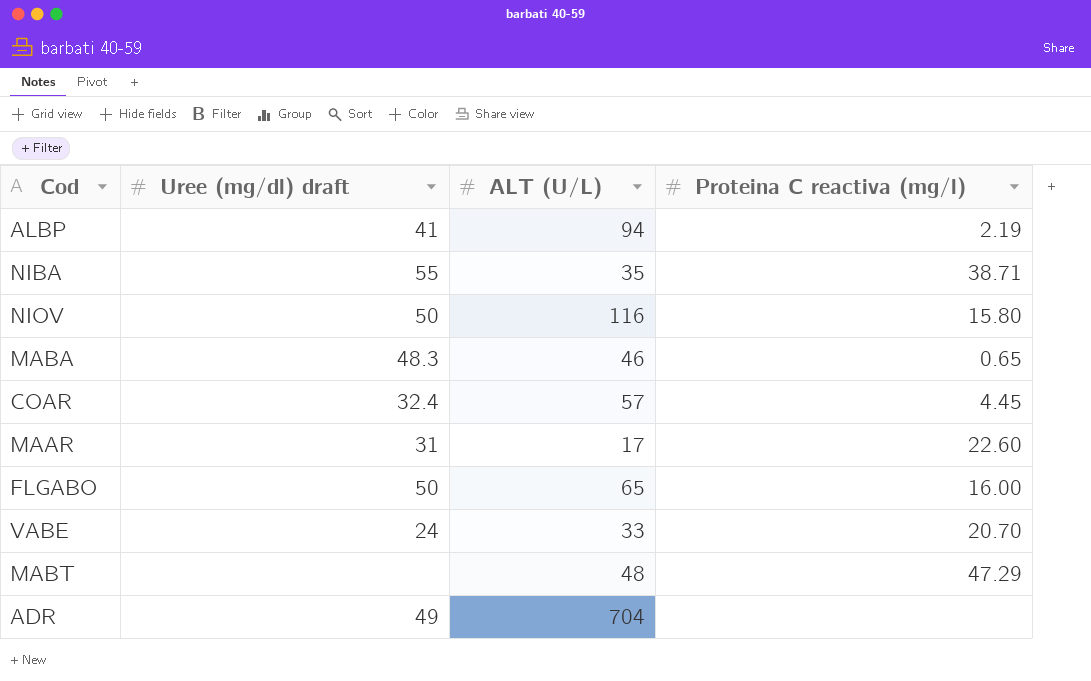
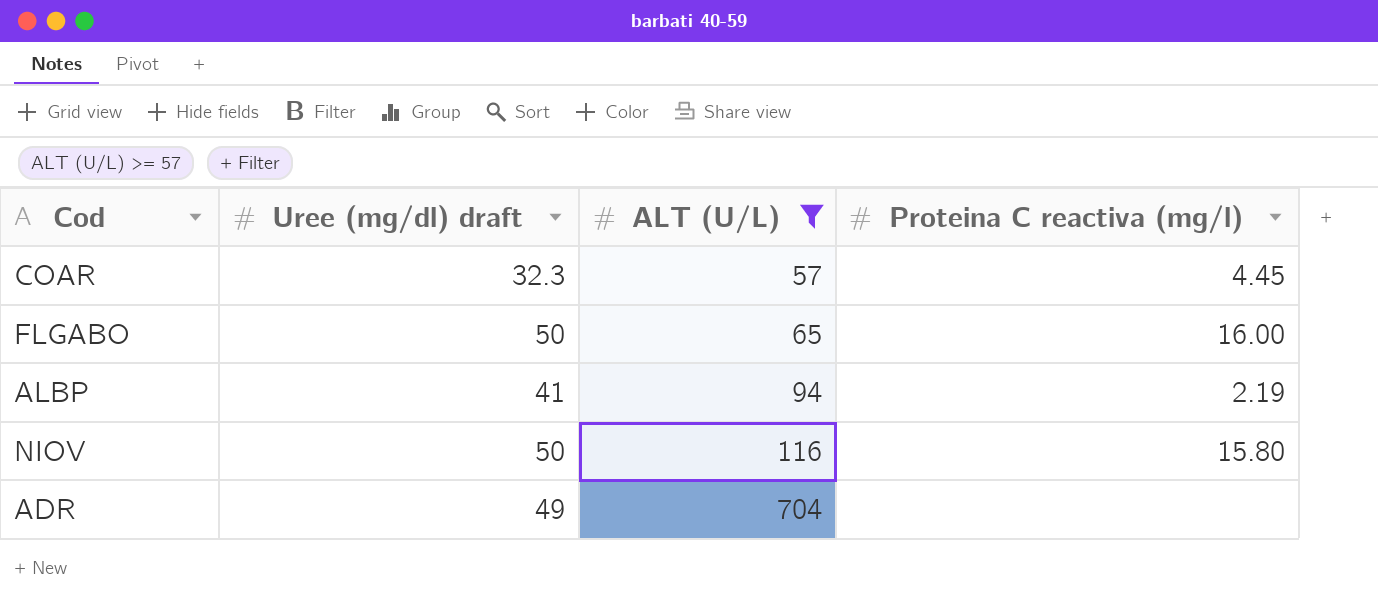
filter: none -> ALT (U/L) >= 57
row order: none -> ALT (U/L) ascending
COAR | Uree (mg/dl) draft: 32.4 -> 32.3

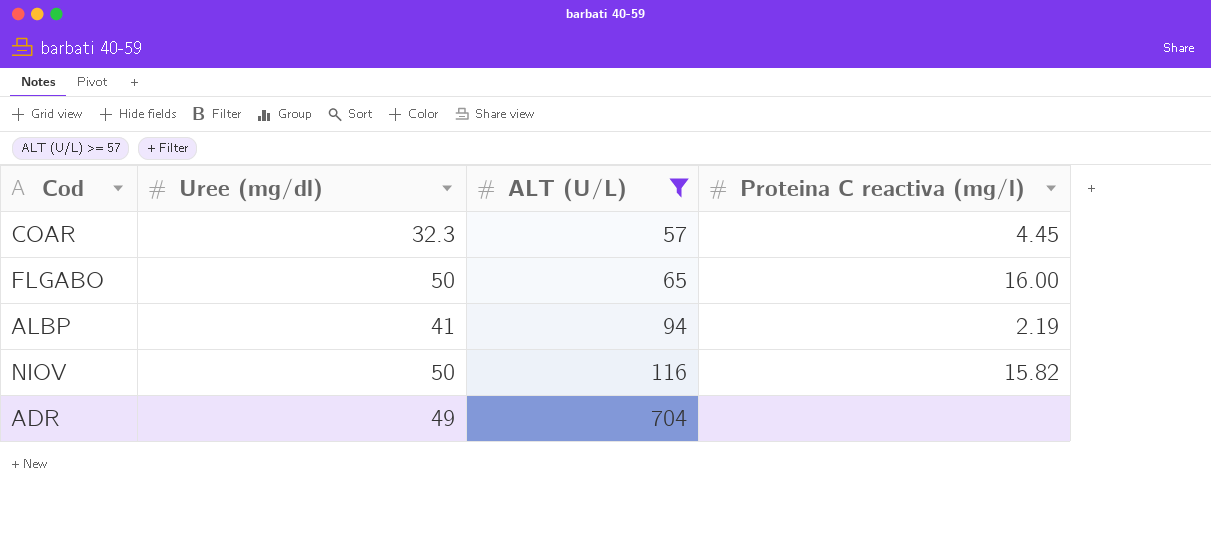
column name: Uree (mg/dl) draft -> Uree (mg/dl)
NIOV | Proteina C reactiva (mg/l): 15.80 -> 15.82

